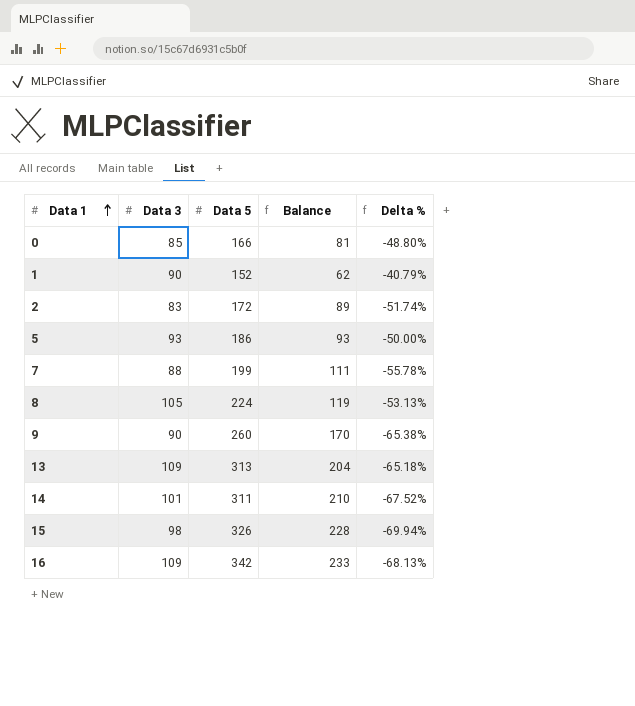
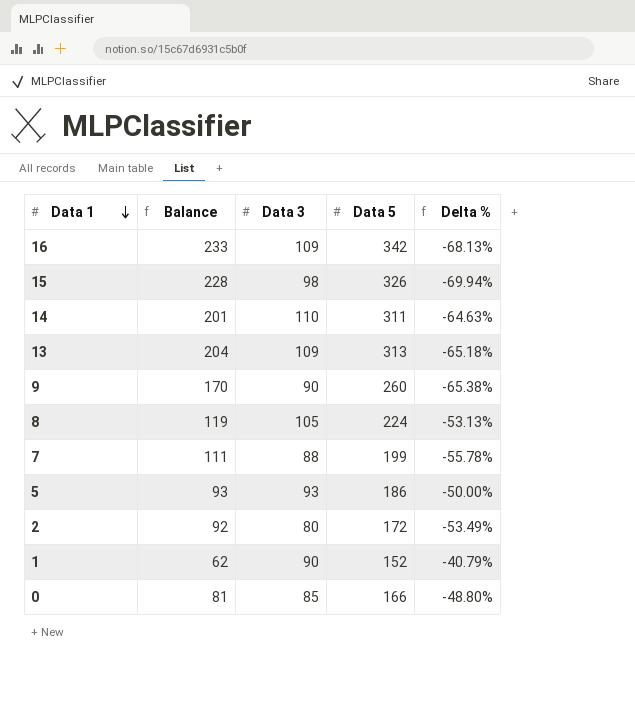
row order: Data 1 ascending -> Data 1 descending
column Balance | position: 4 -> 2
14 | Balance: 210 -> 201
14 | Data 3: 101 -> 110
14 | Delta %: -67.52% -> -64.63%
2 | Balance: 89 -> 92
2 | Data 3: 83 -> 80
2 | Delta %: -51.74% -> -53.49%

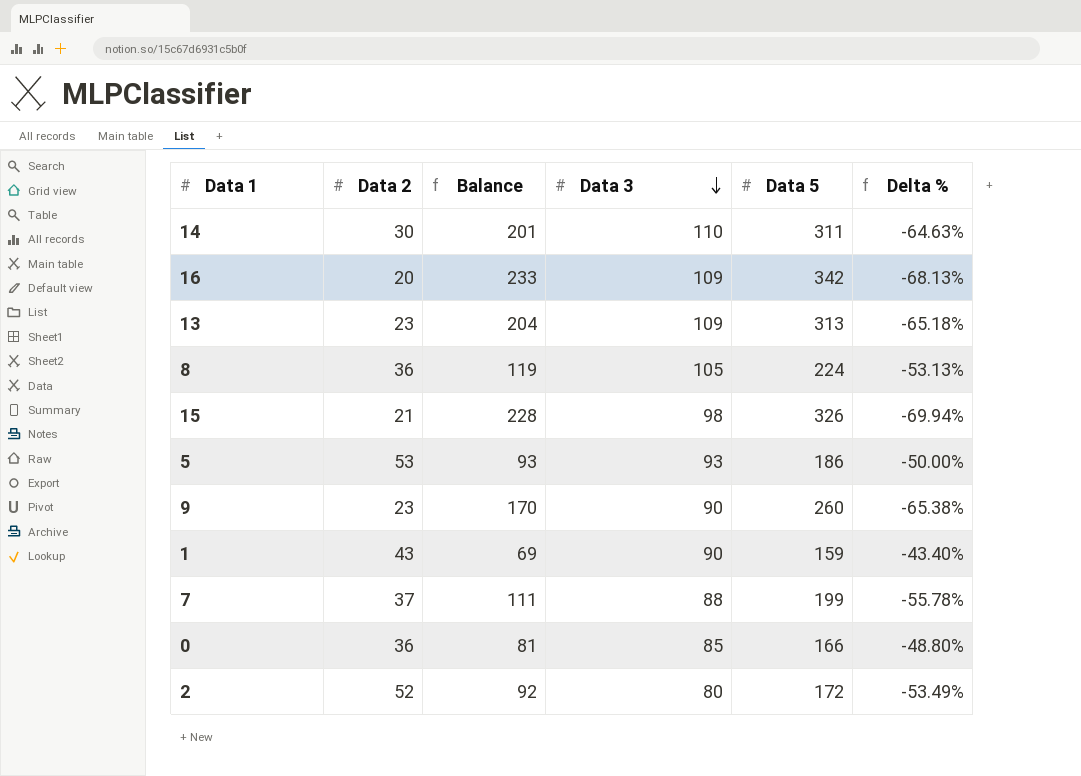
row order: Data 1 descending -> Data 3 descending
column Data 2 | position: none -> 2
1 | Balance: 62 -> 69
1 | Data 5: 152 -> 159
1 | Delta %: -40.79% -> -43.40%

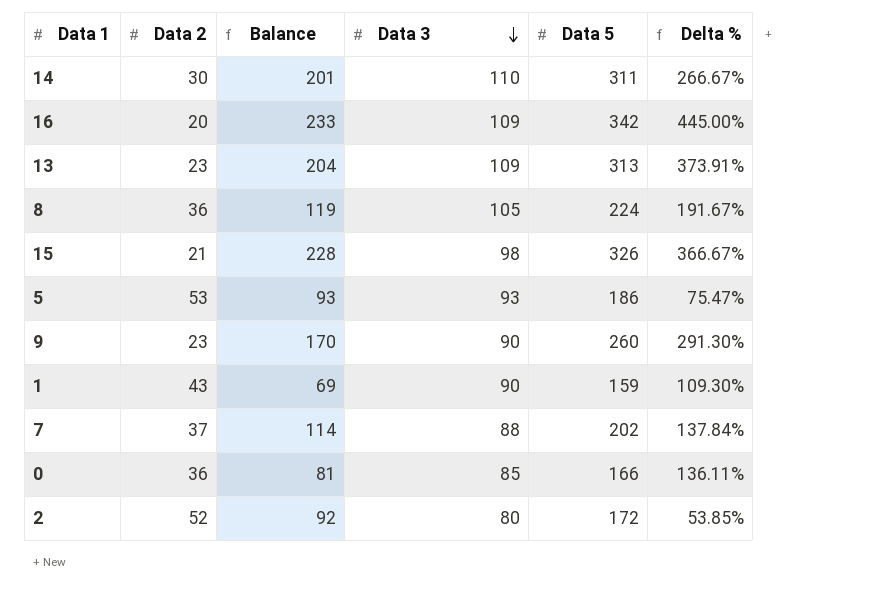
column Delta % | formula: ([Data 3] - [Data 5]) / [Data 5] -> ([Data 3] - [Data 2]) / [Data 2]
7 | Balance: 111 -> 114
7 | Data 5: 199 -> 202

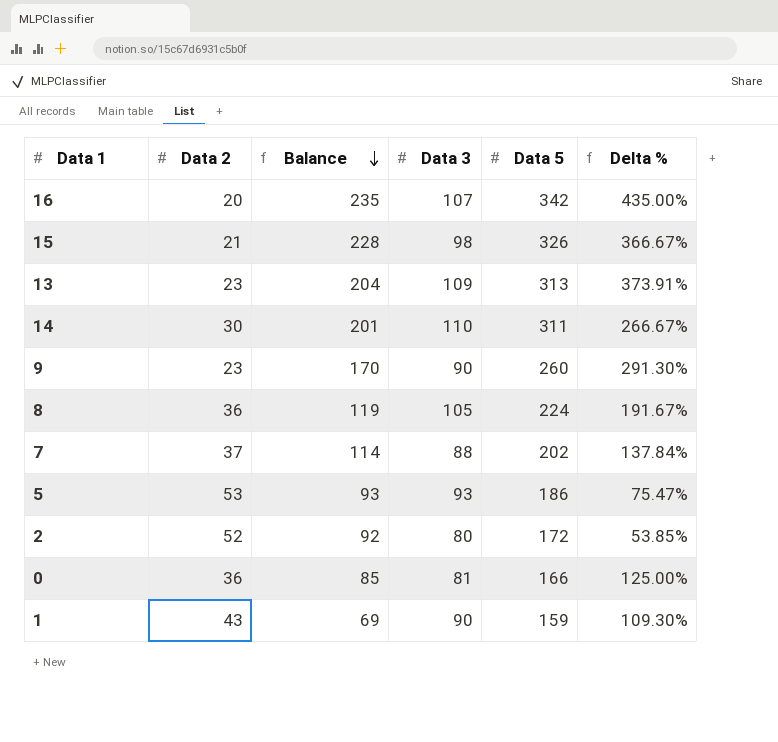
row order: Data 3 descending -> Balance descending
16 | Balance: 233 -> 235
16 | Data 3: 109 -> 107
16 | Delta %: 445.00% -> 435.00%
0 | Balance: 81 -> 85
0 | Data 3: 85 -> 81
0 | Delta %: 136.11% -> 125.00%

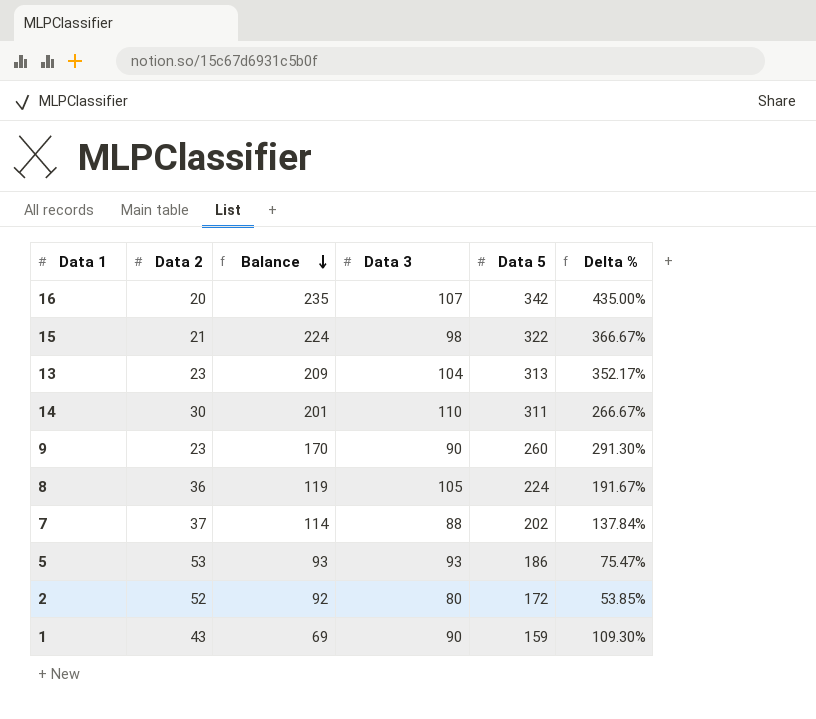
row 0: 36 | 85 | 81 | 166 | 125.00% -> none
15 | Balance: 228 -> 224
15 | Data 5: 326 -> 322
13 | Balance: 204 -> 209
13 | Data 3: 109 -> 104
13 | Delta %: 373.91% -> 352.17%

